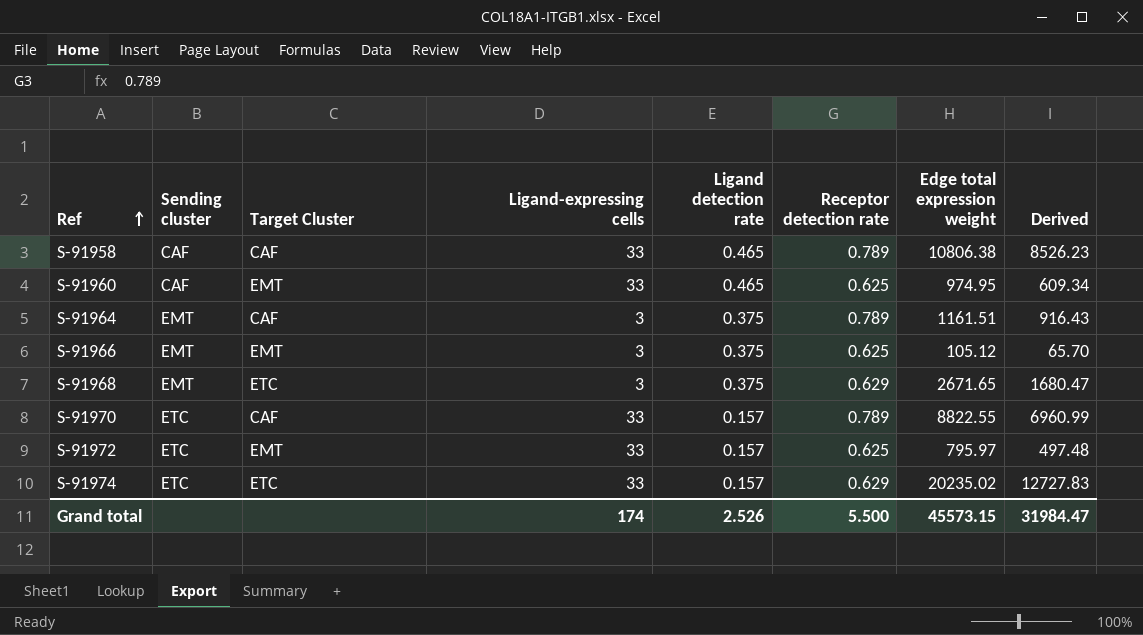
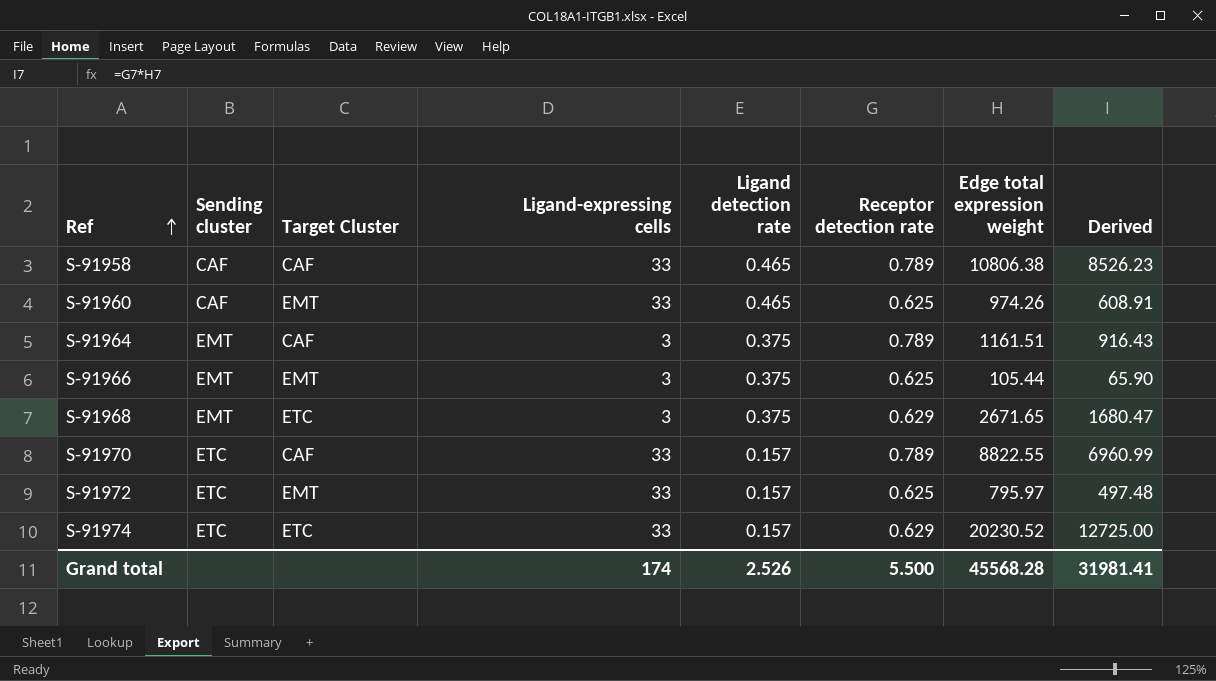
S-91960 | Edge total expression weight: 974.95 -> 974.26
S-91960 | Derived: 609.34 -> 608.91
S-91966 | Edge total expression weight: 105.12 -> 105.44
S-91966 | Derived: 65.70 -> 65.90
S-91974 | Edge total expression weight: 20235.02 -> 20230.52
S-91974 | Derived: 12727.83 -> 12725.00
Grand total | Edge total expression weight: 45573.15 -> 45568.28
Grand total | Derived: 31984.47 -> 31981.41

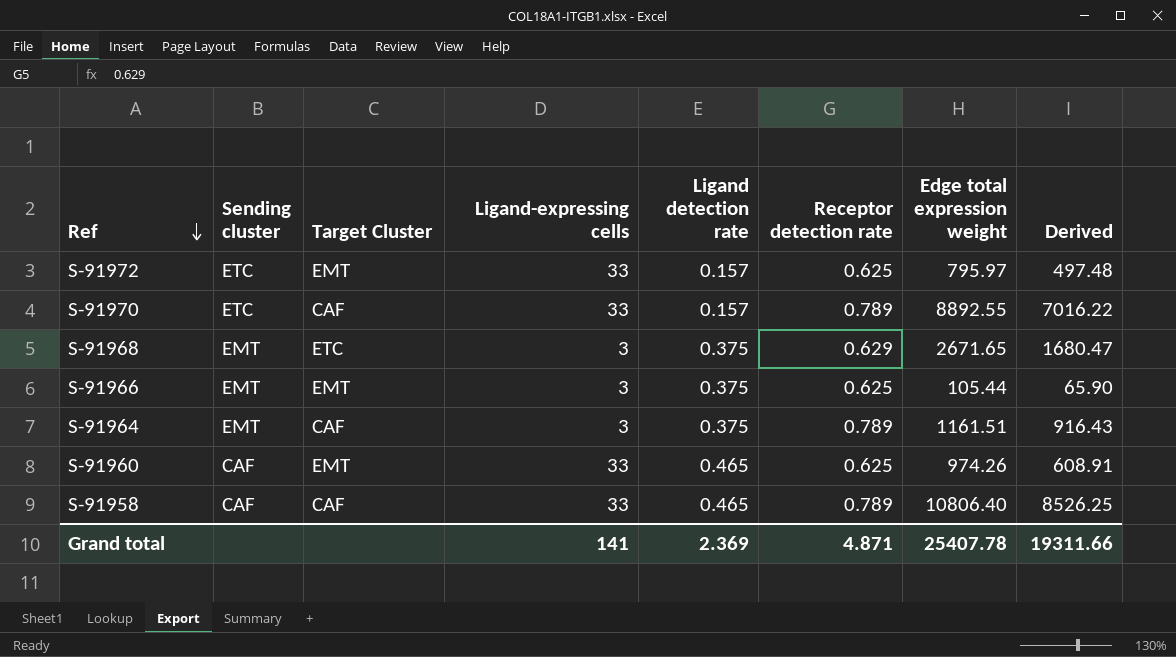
row order: Ref ascending -> Ref descending
row S-91974: ETC | ETC | 33 | 0.157 | 0.629 | 20230.52 | 12725.00 -> none
S-91970 | Edge total expression weight: 8822.55 -> 8892.55
S-91970 | Derived: 6960.99 -> 7016.22
S-91958 | Edge total expression weight: 10806.38 -> 10806.40
S-91958 | Derived: 8526.23 -> 8526.25
Grand total | Ligand-expressing cells: 174 -> 141
Grand total | Ligand detection rate: 2.526 -> 2.369
Grand total | Receptor detection rate: 5.500 -> 4.871
Grand total | Edge total expression weight: 45568.28 -> 25407.78
Grand total | Derived: 31981.41 -> 19311.66

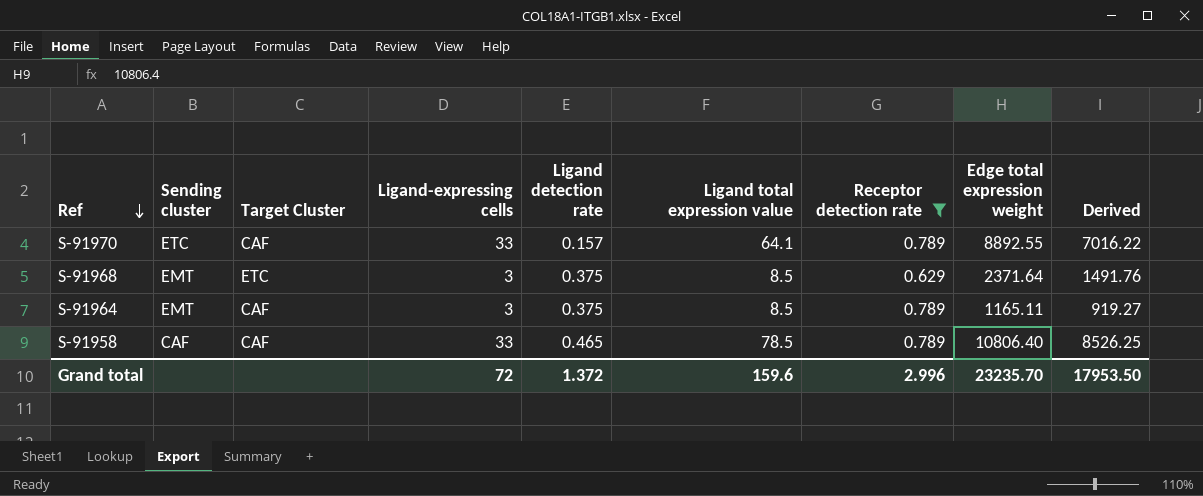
filter: none -> Receptor detection rate != 0.625
column Ligand total expression value | position: none -> 6
S-91968 | Edge total expression weight: 2671.65 -> 2371.64
S-91968 | Derived: 1680.47 -> 1491.76
S-91964 | Edge total expression weight: 1161.51 -> 1165.11
S-91964 | Derived: 916.43 -> 919.27
Grand total | Ligand-expressing cells: 141 -> 72
Grand total | Ligand detection rate: 2.369 -> 1.372
Grand total | Receptor detection rate: 4.871 -> 2.996
Grand total | Edge total expression weight: 25407.78 -> 23235.70
Grand total | Derived: 19311.66 -> 17953.50

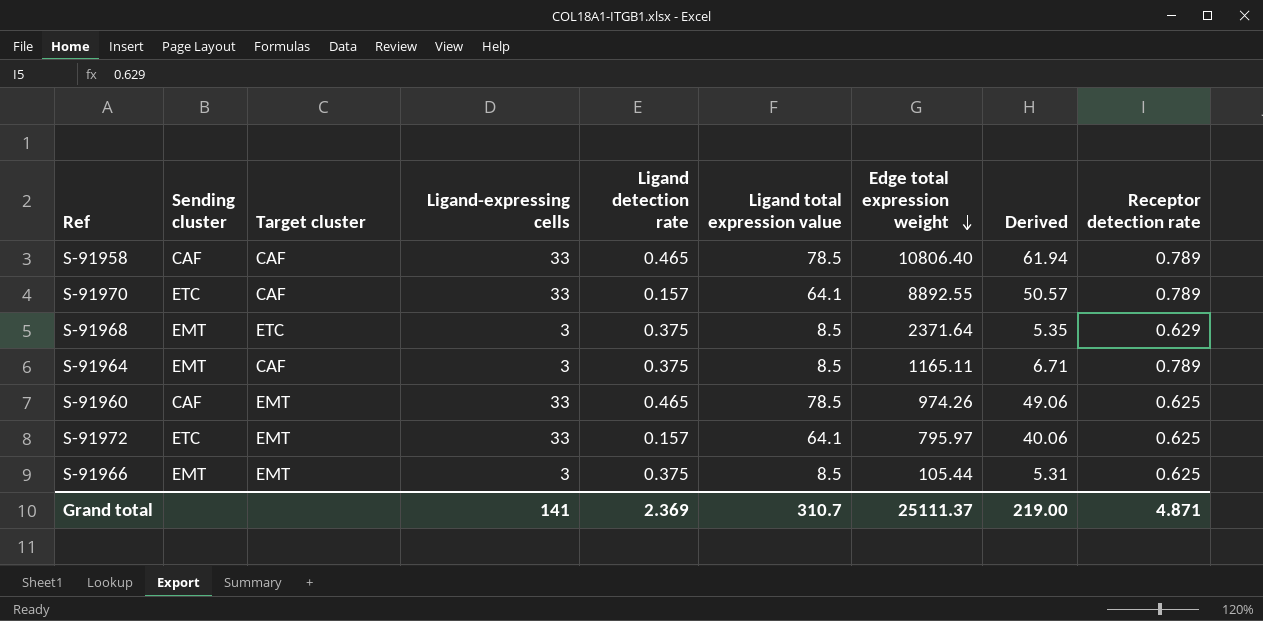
filter: Receptor detection rate != 0.625 -> none
row order: Ref descending -> Edge total expression weight descending
column name: Target Cluster -> Target cluster
column Derived | formula: [Receptor detection rate] * [Edge total expression weight] -> [Ligand total expression value] * [Receptor detection rate]
column Receptor detection rate | position: 7 -> 9
Grand total | Ligand-expressing cells: 72 -> 141
Grand total | Ligand detection rate: 1.372 -> 2.369
Grand total | Ligand total expression value: 159.6 -> 310.7
Grand total | Edge total expression weight: 23235.70 -> 25111.37
Grand total | Derived: 17953.50 -> 219.00
Grand total | Receptor detection rate: 2.996 -> 4.871

